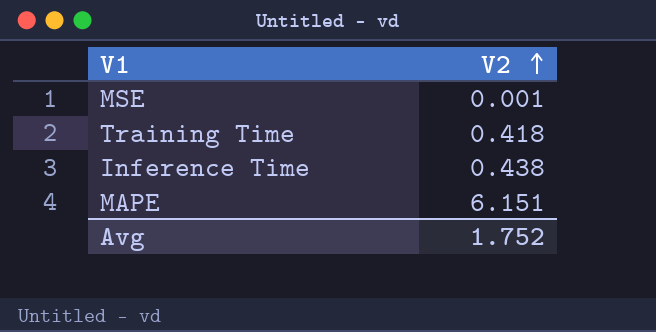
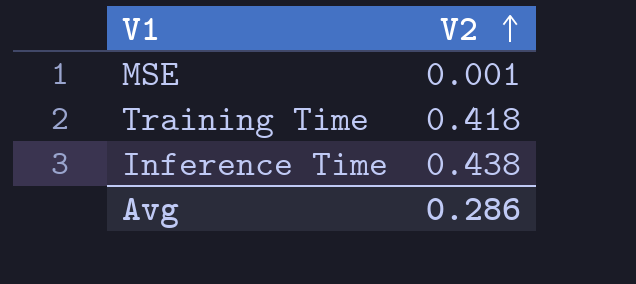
row MAPE: 6.151 -> none
Avg | V2: 1.752 -> 0.286

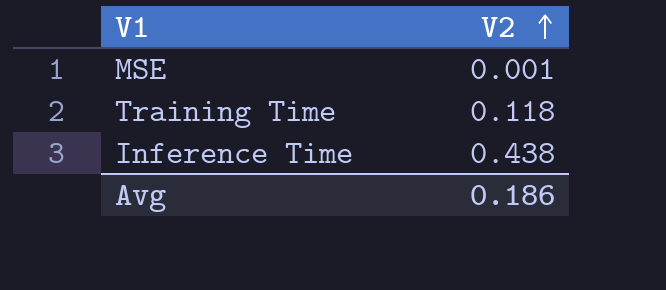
Training Time | V2: 0.418 -> 0.118
Avg | V2: 0.286 -> 0.186

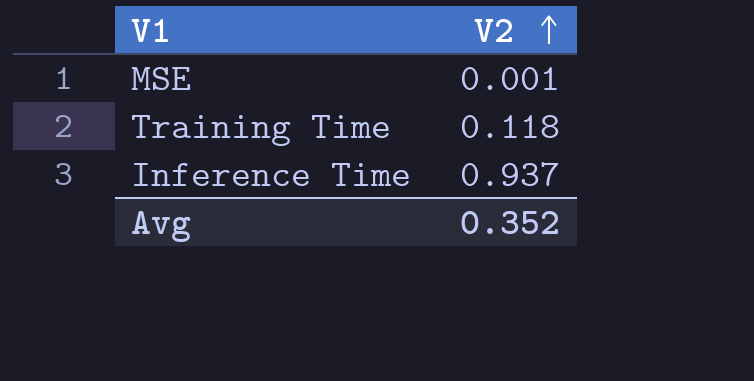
Inference Time | V2: 0.438 -> 0.937
Avg | V2: 0.186 -> 0.352

